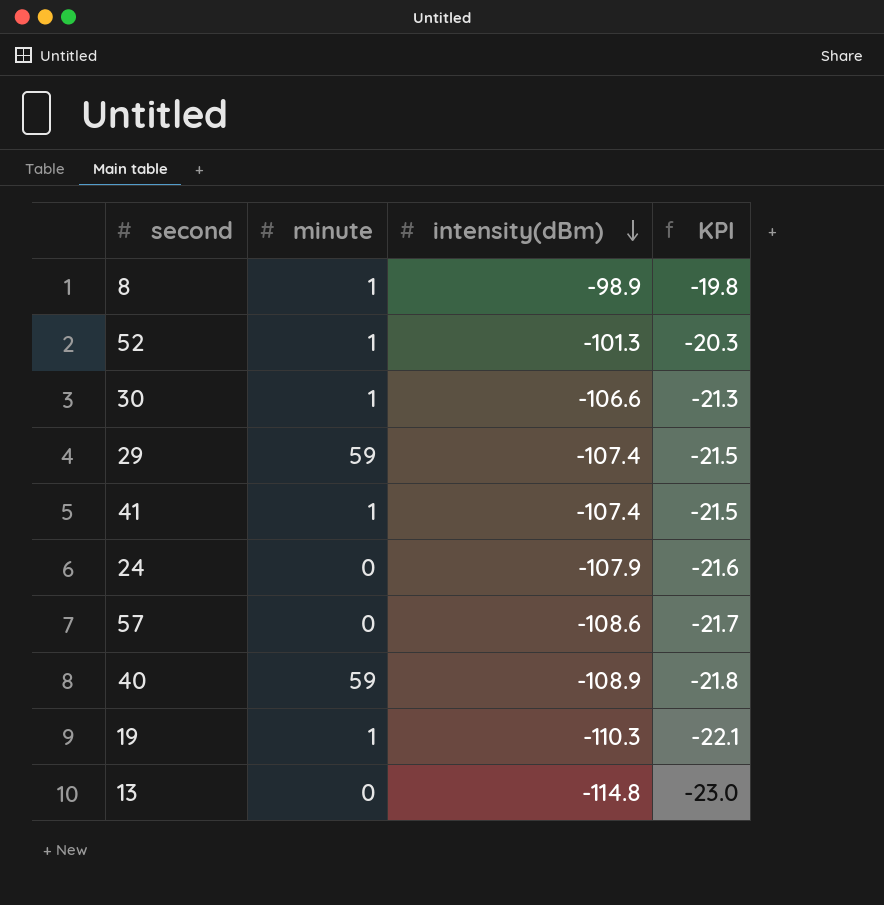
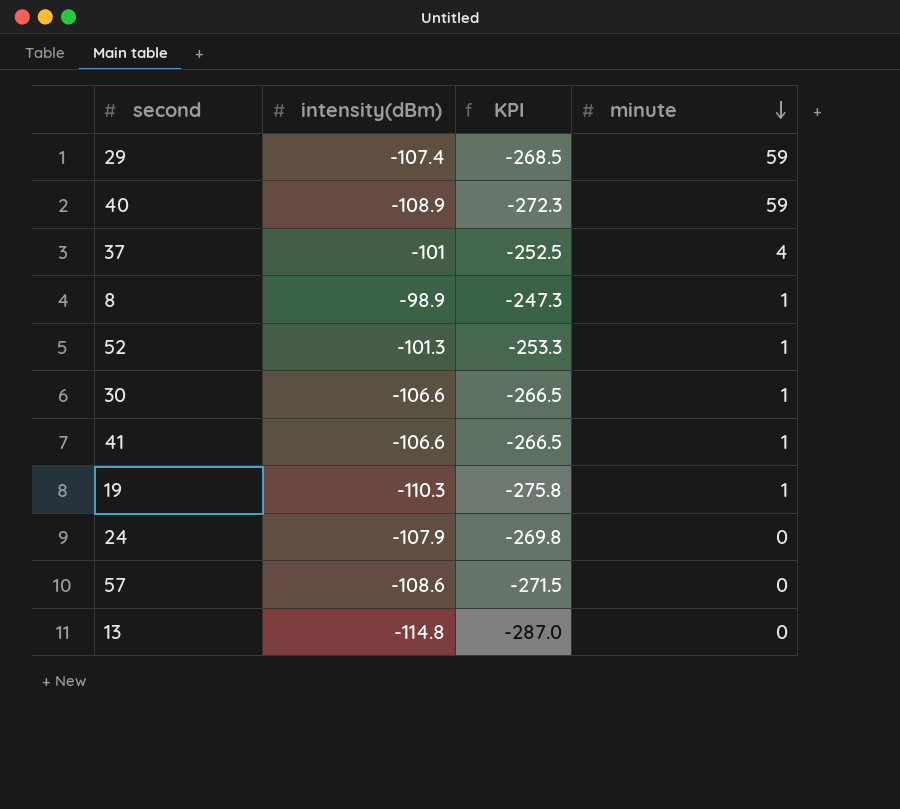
row order: intensity(dBm) descending -> minute descending
column KPI | formula: [intensity(dBm)] * 0.2 -> [intensity(dBm)] * 2.5
column minute | position: 2 -> 4
row 37: none -> -101 | -252.5 | 4
41 | intensity(dBm): -107.4 -> -106.6

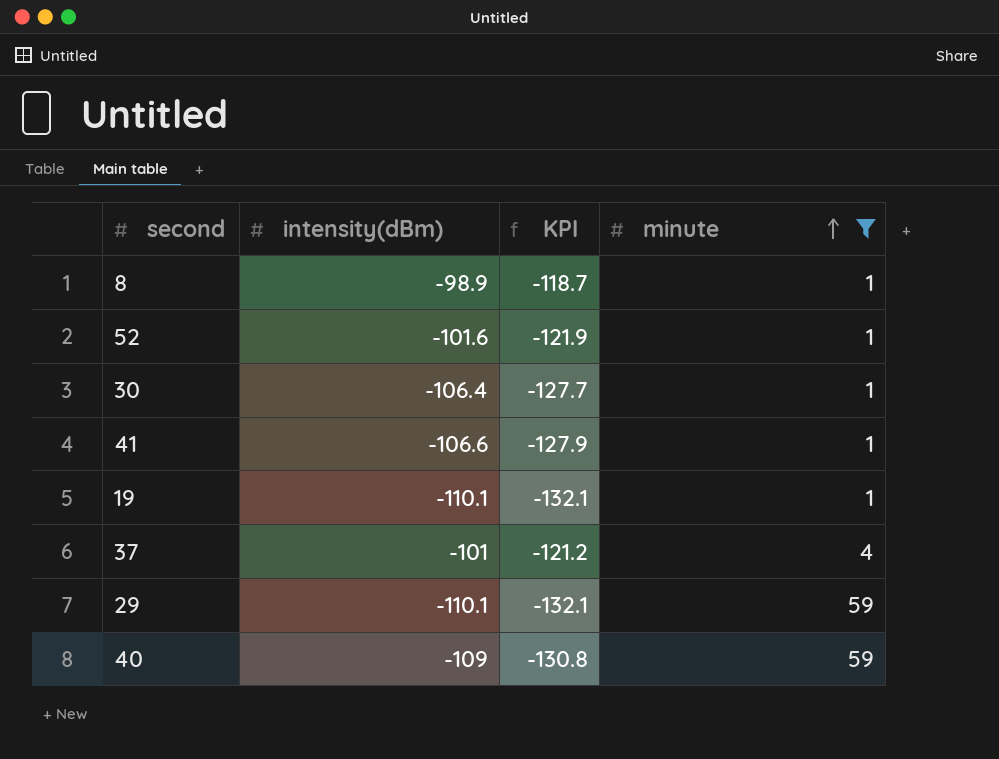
filter: none -> minute != 0
row order: minute descending -> minute ascending
column KPI | formula: [intensity(dBm)] * 2.5 -> [intensity(dBm)] * 1.2
52 | intensity(dBm): -101.3 -> -101.6
30 | intensity(dBm): -106.6 -> -106.4
19 | intensity(dBm): -110.3 -> -110.1
29 | intensity(dBm): -107.4 -> -110.1
40 | intensity(dBm): -108.9 -> -109

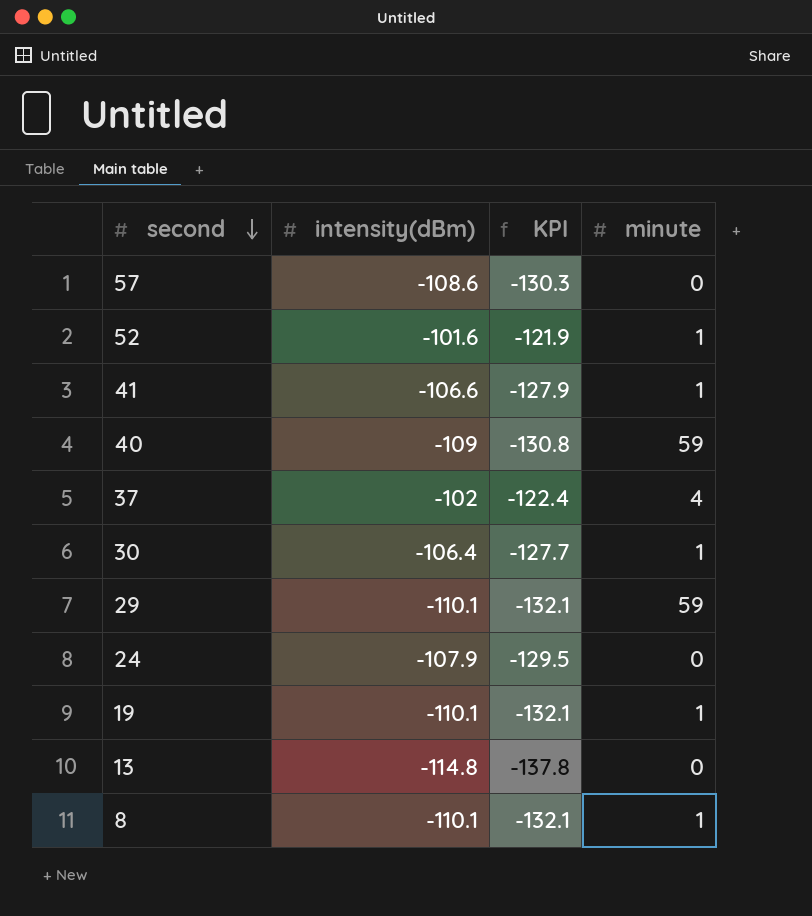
filter: minute != 0 -> none
row order: minute ascending -> second descending
37 | intensity(dBm): -101 -> -102
37 | KPI: -121.2 -> -122.4
8 | intensity(dBm): -98.9 -> -110.1
8 | KPI: -118.7 -> -132.1

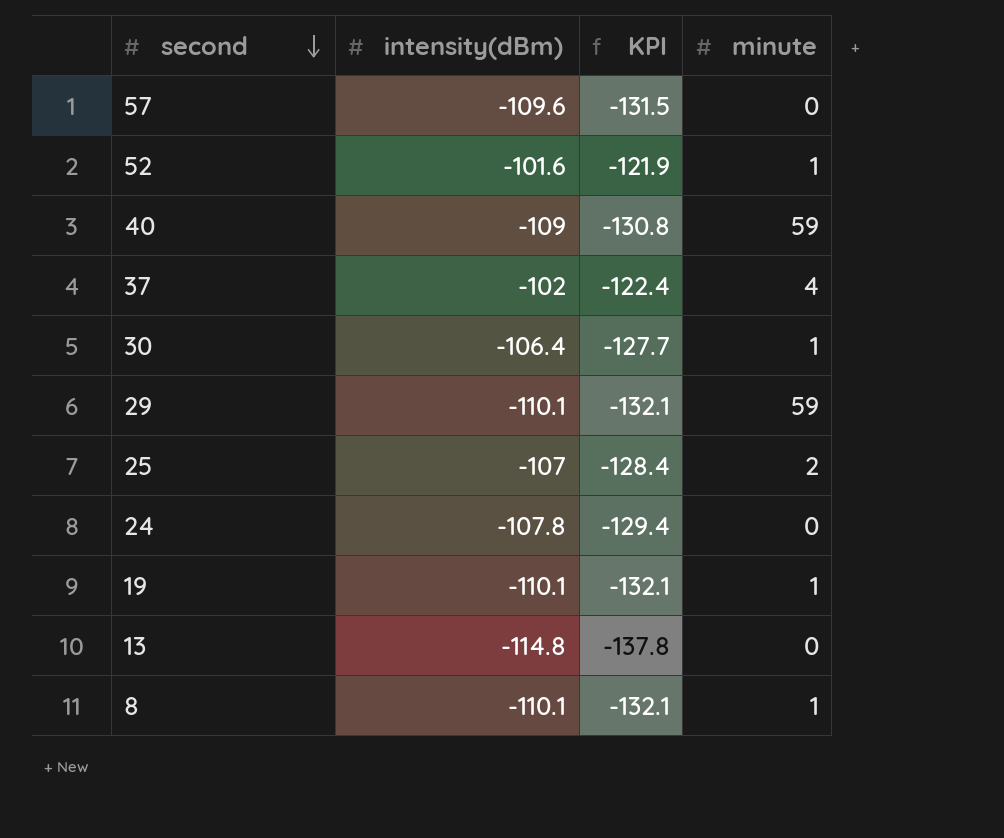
row 41: -106.6 | -127.9 | 1 -> none
57 | intensity(dBm): -108.6 -> -109.6
57 | KPI: -130.3 -> -131.5
row 25: none -> -107 | -128.4 | 2
24 | intensity(dBm): -107.9 -> -107.8
24 | KPI: -129.5 -> -129.4

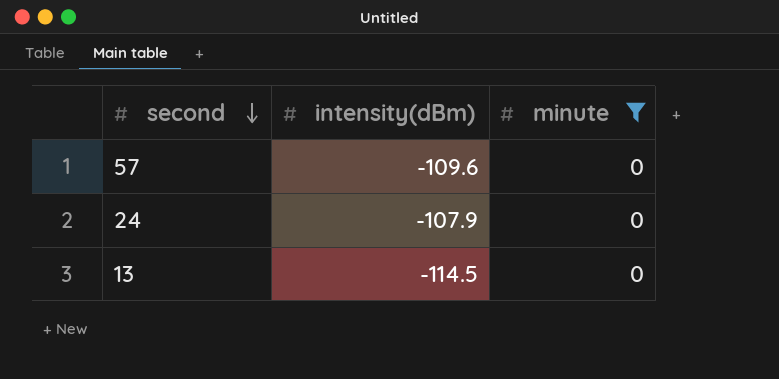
filter: none -> minute = 0
column KPI | formula: [intensity(dBm)] * 1.2 -> none
24 | intensity(dBm): -107.8 -> -107.9
13 | intensity(dBm): -114.8 -> -114.5

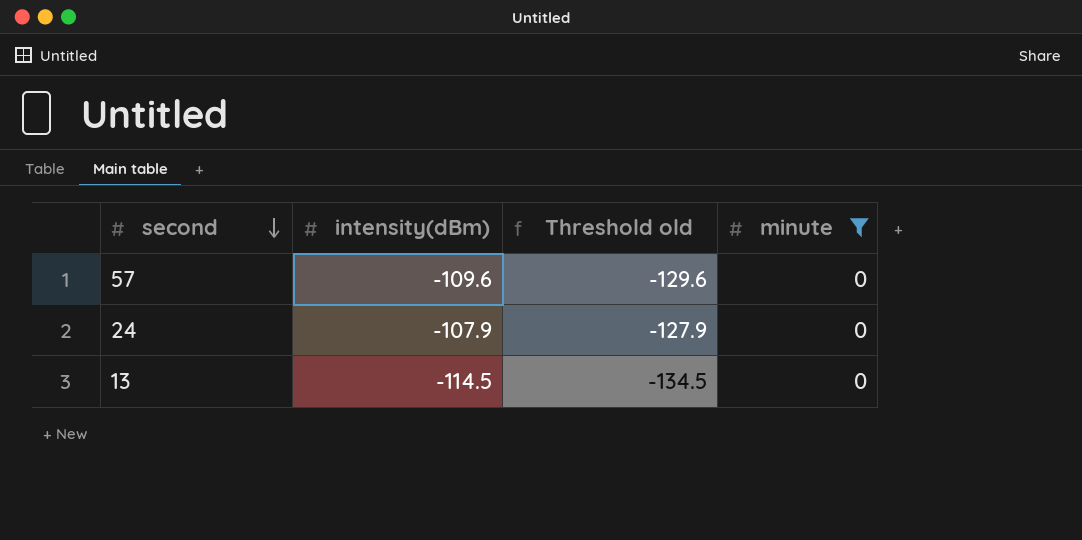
column Threshold old | formula: none -> [intensity(dBm)] - 20

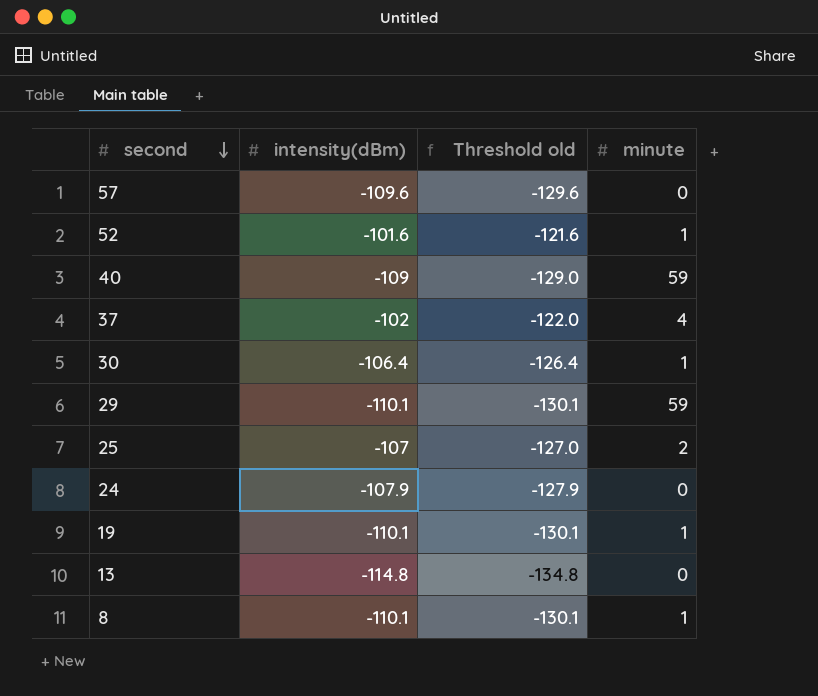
filter: minute = 0 -> none
13 | intensity(dBm): -114.5 -> -114.8
13 | Threshold old: -134.5 -> -134.8

